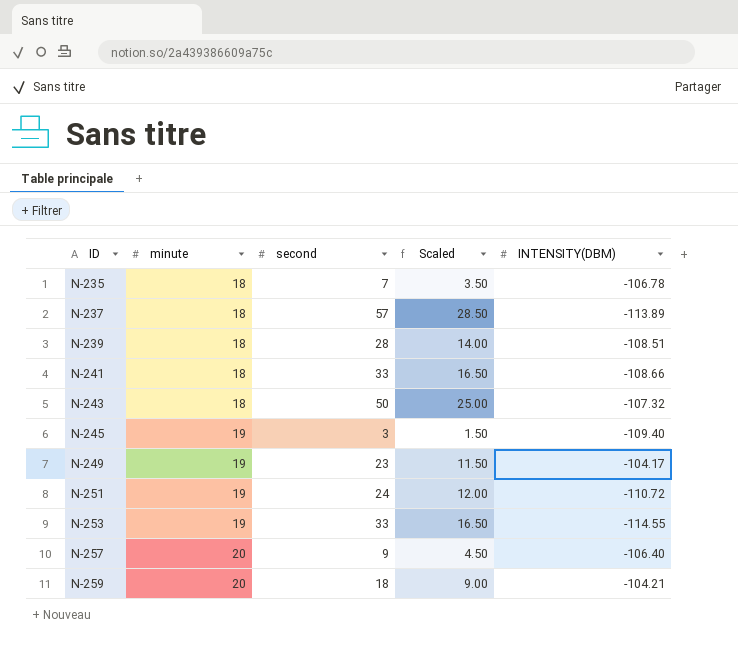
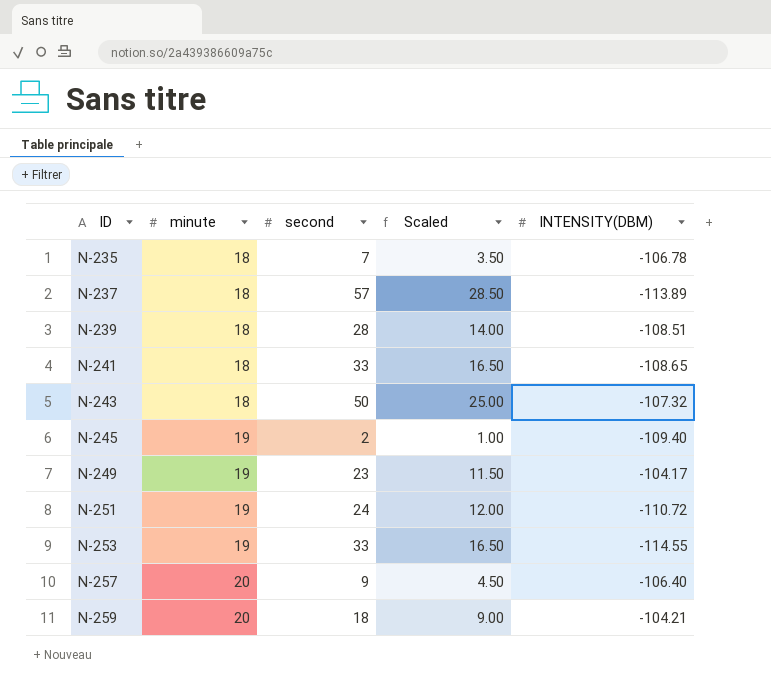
N-241 | INTENSITY(DBM): -108.66 -> -108.65
N-245 | second: 3 -> 2
N-245 | Scaled: 1.50 -> 1.00

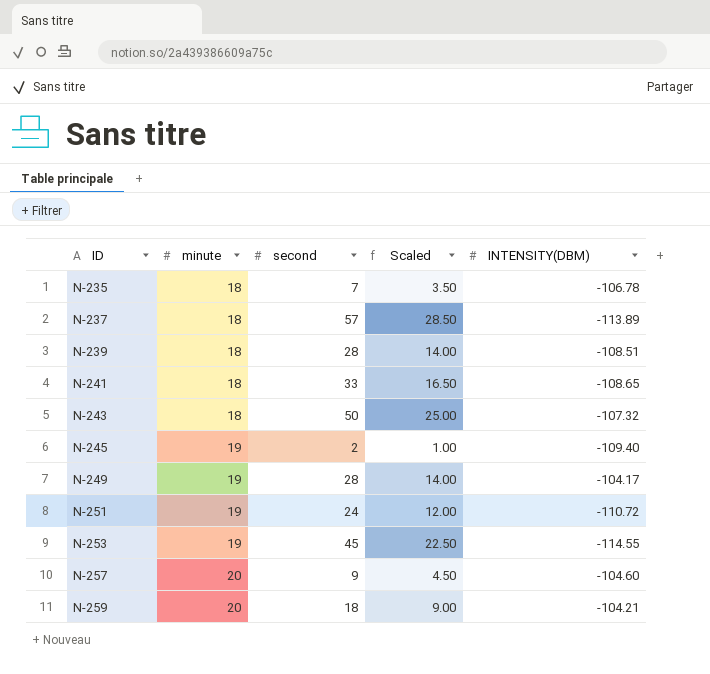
N-249 | second: 23 -> 28
N-249 | Scaled: 11.50 -> 14.00
N-253 | second: 33 -> 45
N-253 | Scaled: 16.50 -> 22.50
N-257 | INTENSITY(DBM): -106.40 -> -104.60

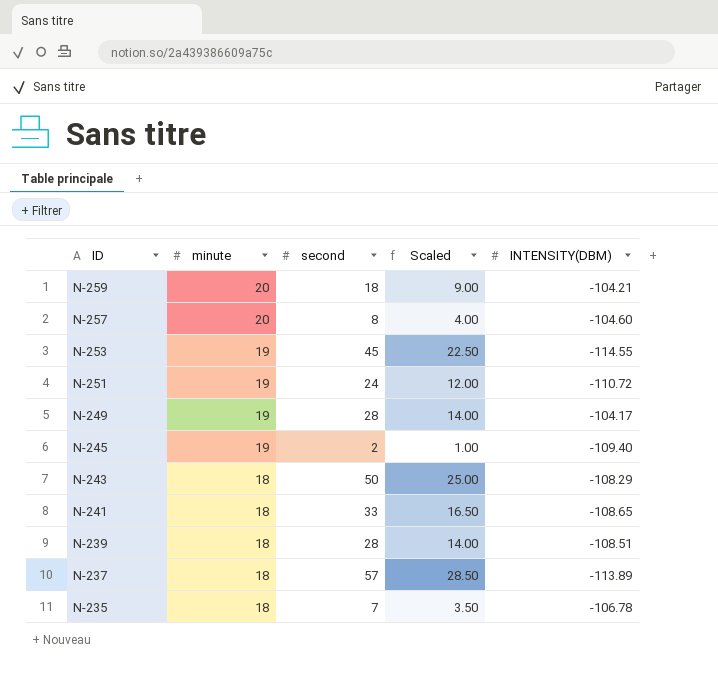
row order: ID ascending -> ID descending
N-257 | second: 9 -> 8
N-257 | Scaled: 4.50 -> 4.00
N-243 | INTENSITY(DBM): -107.32 -> -108.29

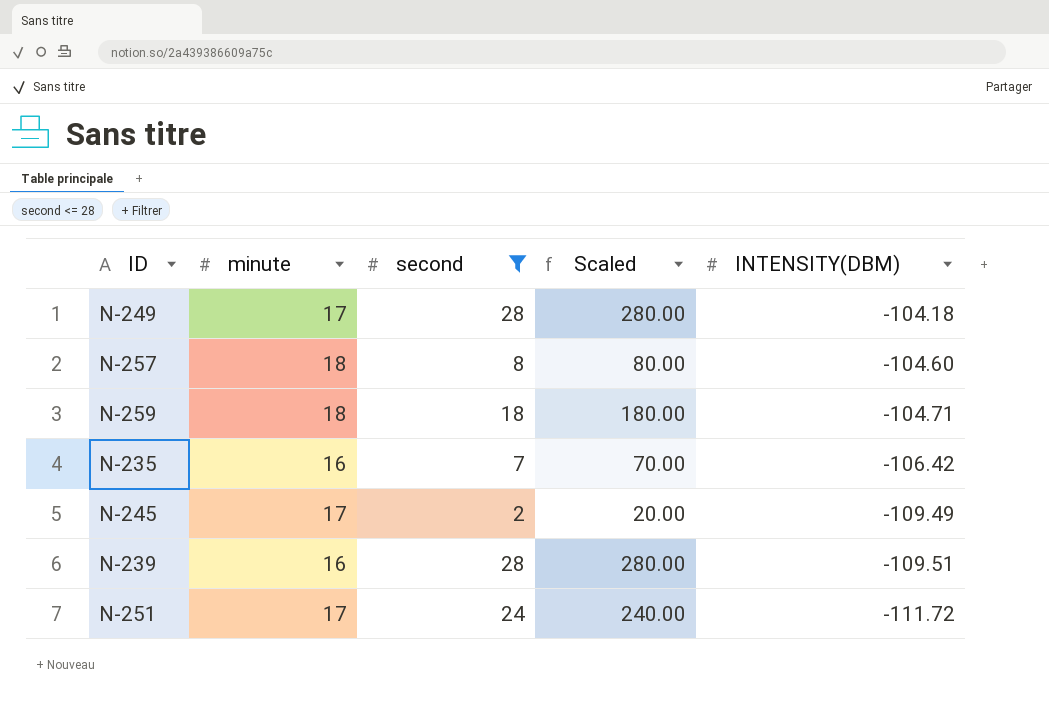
filter: none -> second <= 28
row order: ID descending -> INTENSITY(DBM) descending
column Scaled | formula: [second] * 0.5 -> [second] * 10
N-249 | minute: 19 -> 17
N-249 | INTENSITY(DBM): -104.17 -> -104.18
N-257 | minute: 20 -> 18
N-259 | minute: 20 -> 18
N-259 | INTENSITY(DBM): -104.21 -> -104.71
N-235 | minute: 18 -> 16
N-235 | INTENSITY(DBM): -106.78 -> -106.42
N-245 | minute: 19 -> 17
N-245 | INTENSITY(DBM): -109.40 -> -109.49
N-239 | minute: 18 -> 16
N-239 | INTENSITY(DBM): -108.51 -> -109.51
N-251 | minute: 19 -> 17
N-251 | INTENSITY(DBM): -110.72 -> -111.72

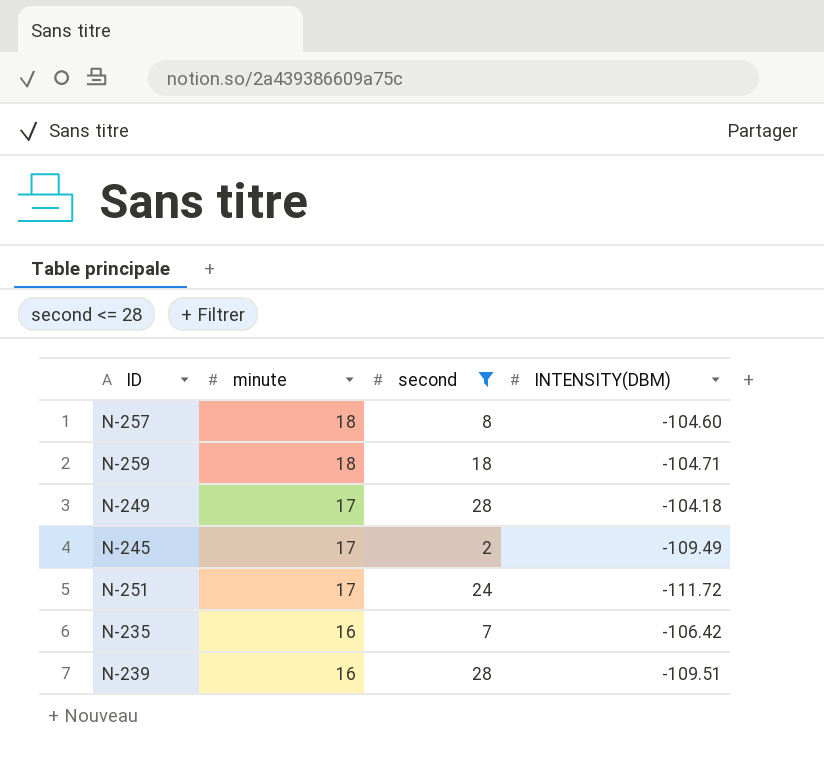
row order: INTENSITY(DBM) descending -> minute descending
column Scaled | formula: [second] * 10 -> none

